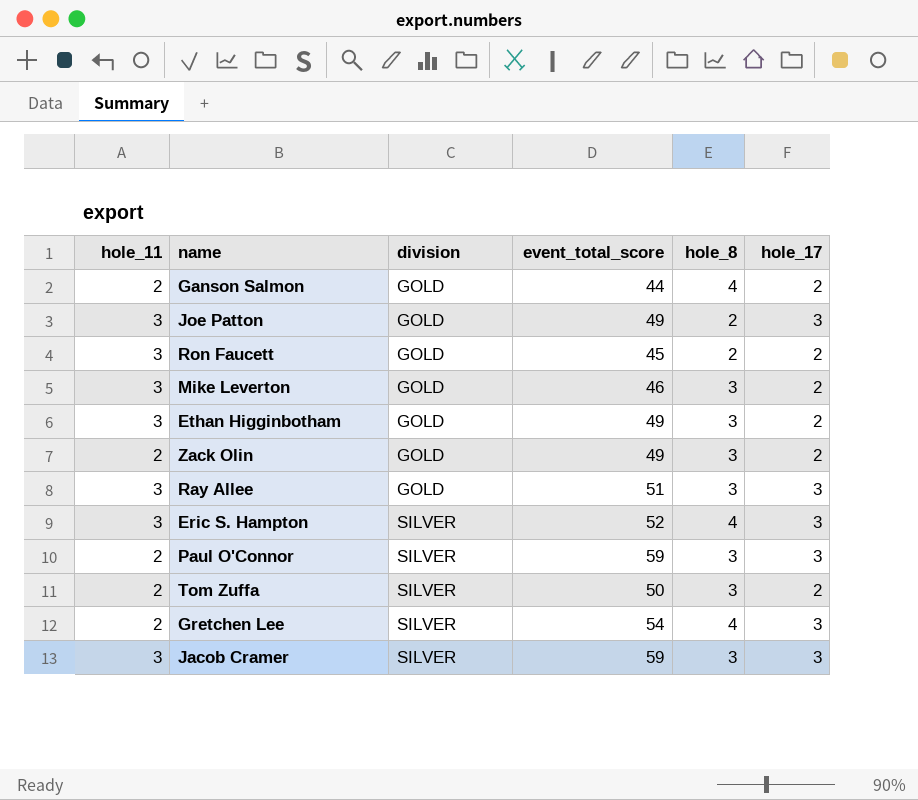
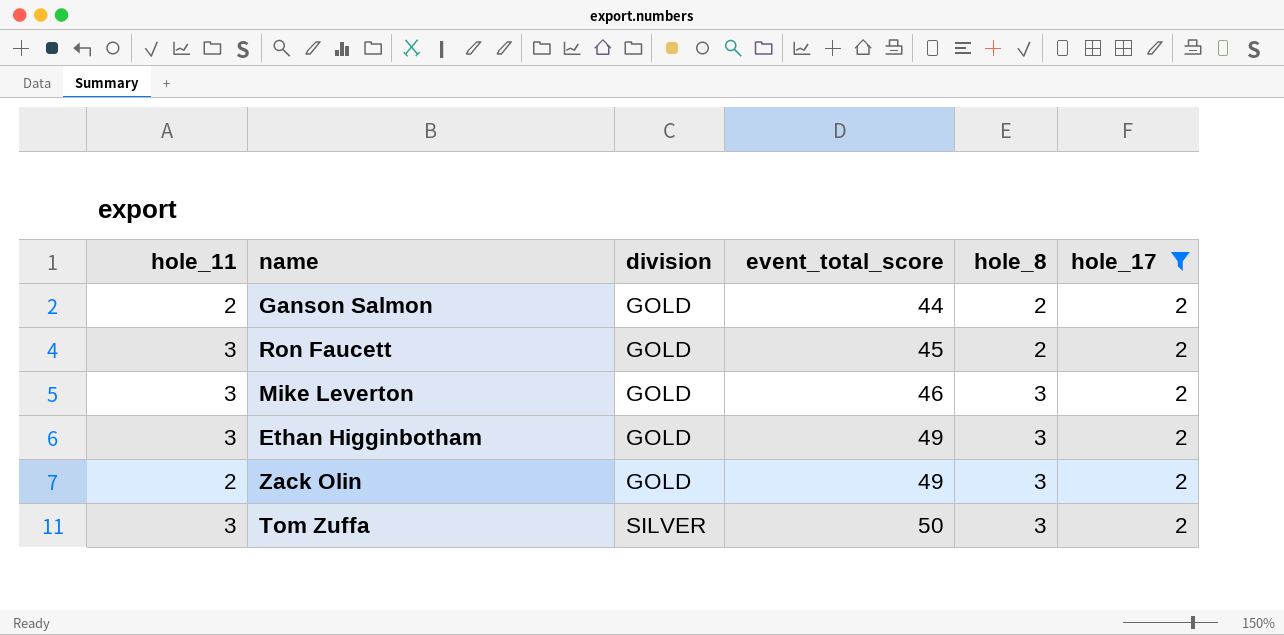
filter: none -> hole_17 = 2
Ganson Salmon | hole_8: 4 -> 2
Tom Zuffa | hole_11: 2 -> 3

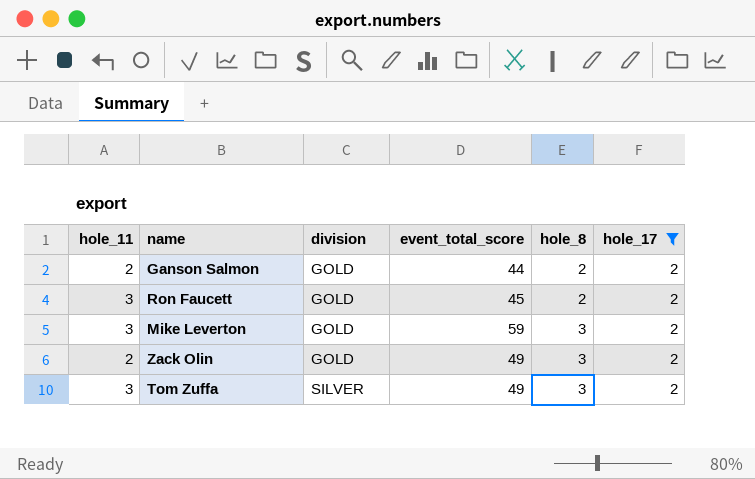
row Ethan Higginbotham: 3 | GOLD | 49 | 3 | 2 -> none
Mike Leverton | event_total_score: 46 -> 59
Tom Zuffa | event_total_score: 50 -> 49

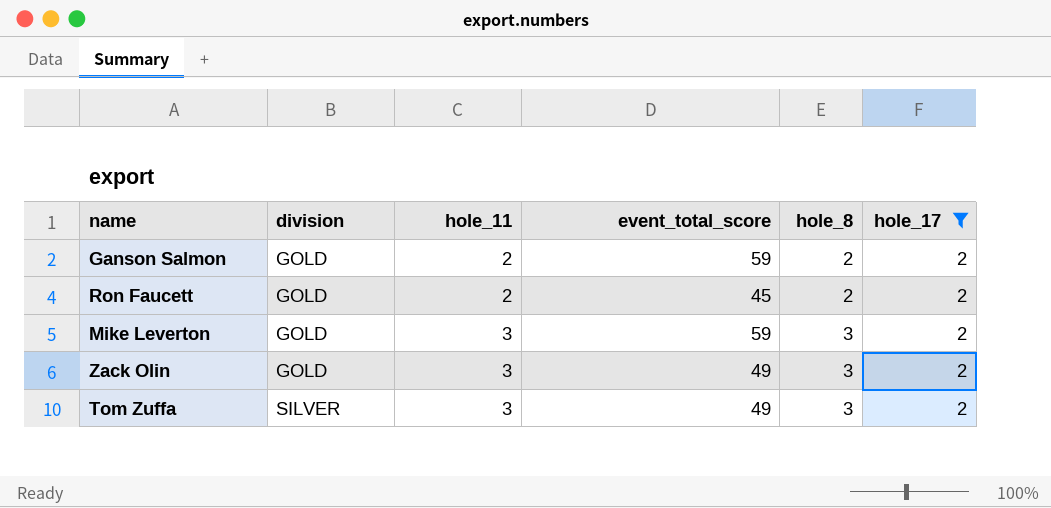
column hole_11 | position: 1 -> 3
Ganson Salmon | event_total_score: 44 -> 59
Ron Faucett | hole_11: 3 -> 2
Zack Olin | hole_11: 2 -> 3

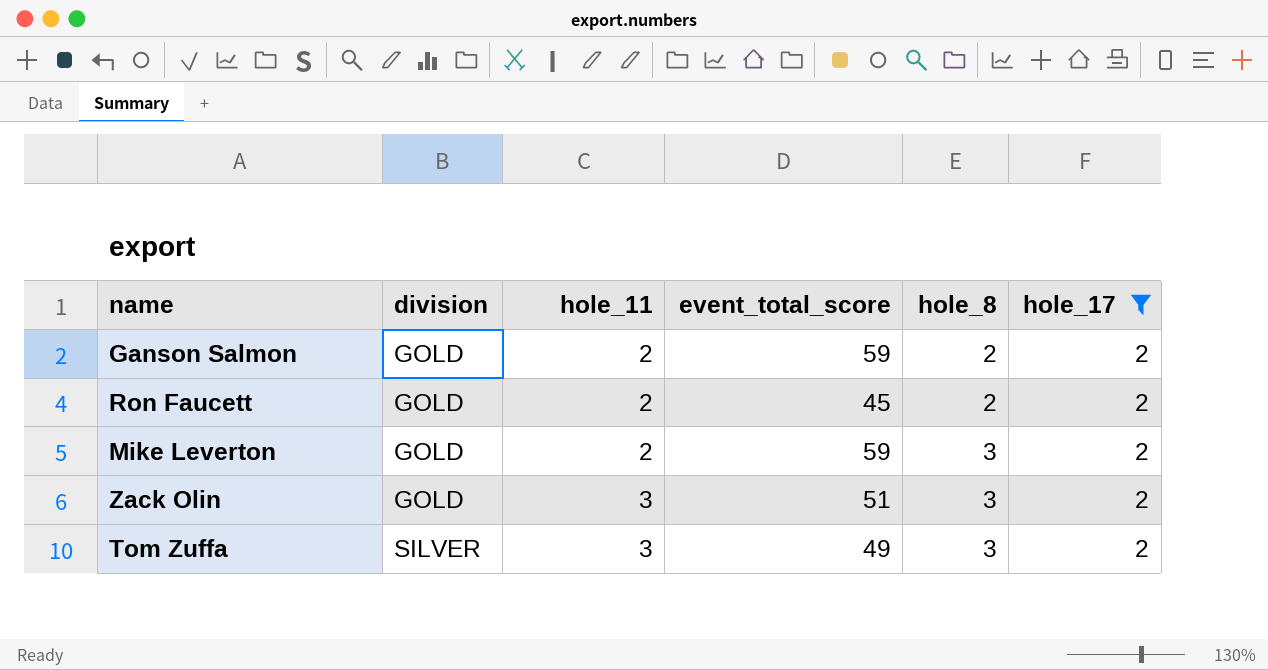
Mike Leverton | hole_11: 3 -> 2
Zack Olin | event_total_score: 49 -> 51

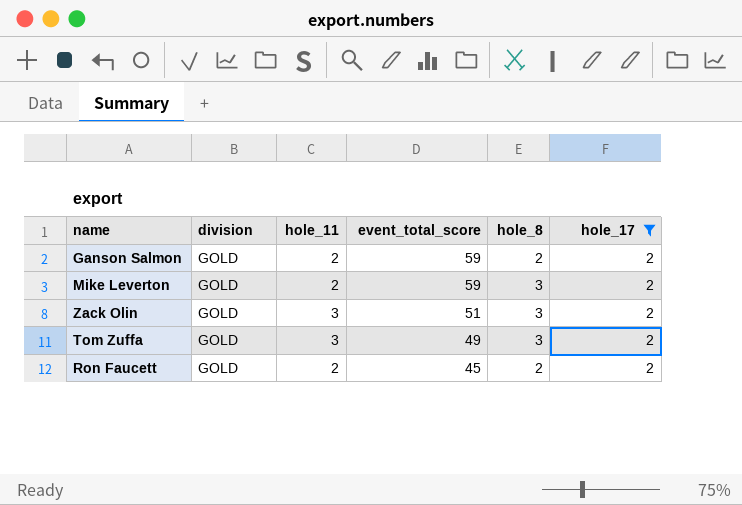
row order: division ascending -> event_total_score descending
Tom Zuffa | division: SILVER -> GOLD

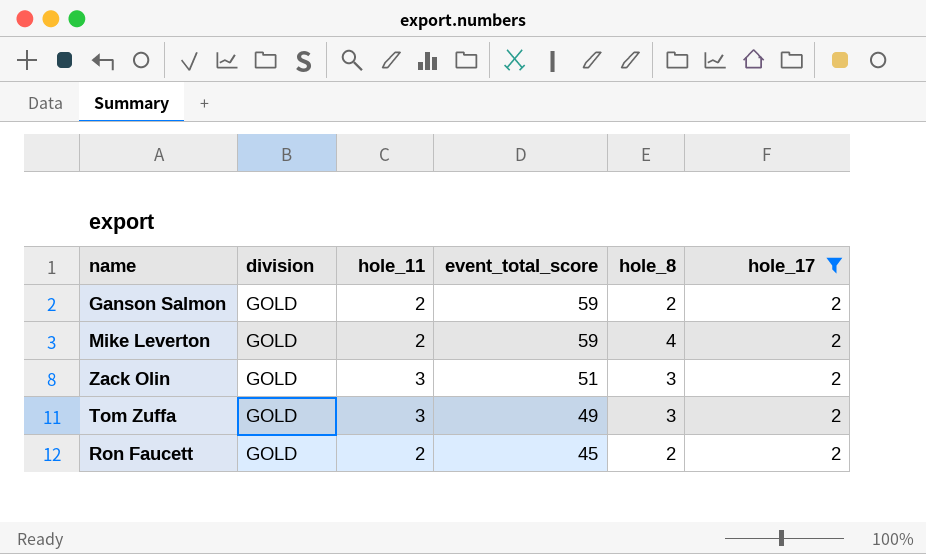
Mike Leverton | hole_8: 3 -> 4

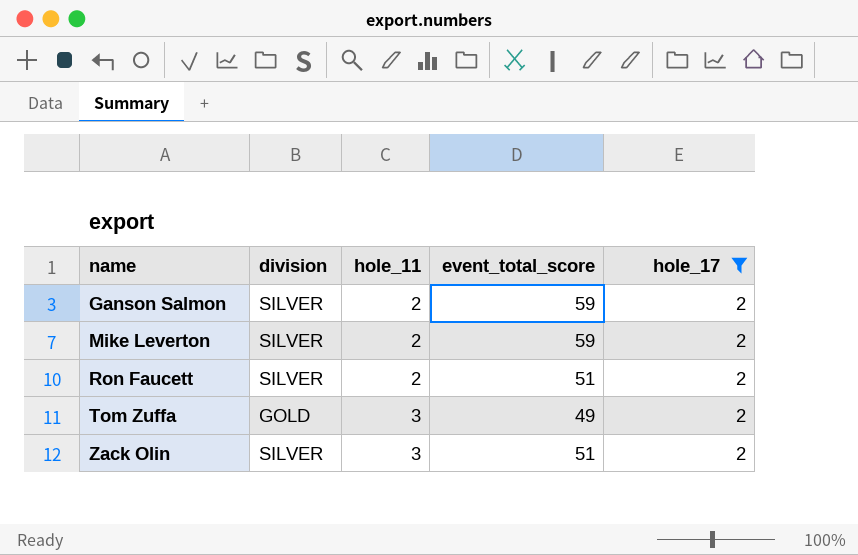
row order: event_total_score descending -> name ascending
column hole_8 | position: 5 -> none
Ganson Salmon | division: GOLD -> SILVER
Mike Leverton | division: GOLD -> SILVER
Ron Faucett | division: GOLD -> SILVER
Ron Faucett | event_total_score: 45 -> 51
Zack Olin | division: GOLD -> SILVER

